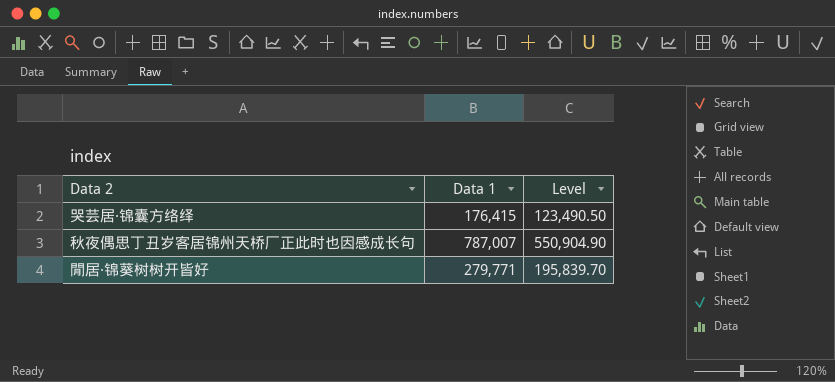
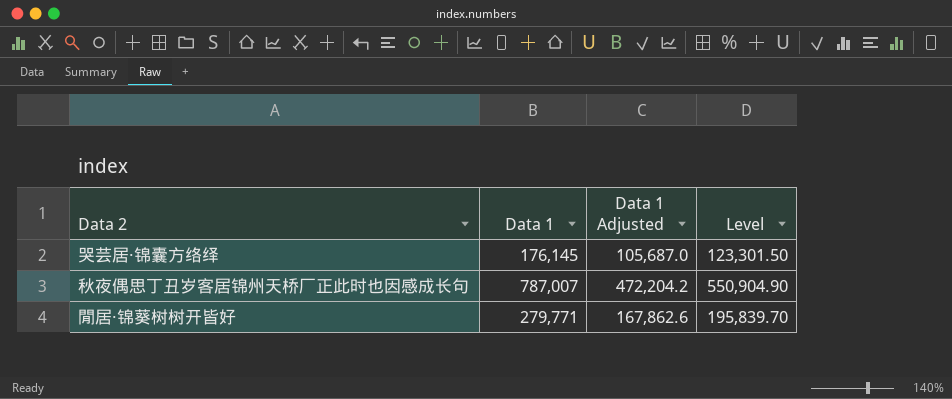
column Data 1 Adjusted | formula: none -> [Data 1] * 0.6
哭芸居·锦囊方络绎 | Data 1: 176,415 -> 176,145
哭芸居·锦囊方络绎 | Level: 123,490.50 -> 123,301.50

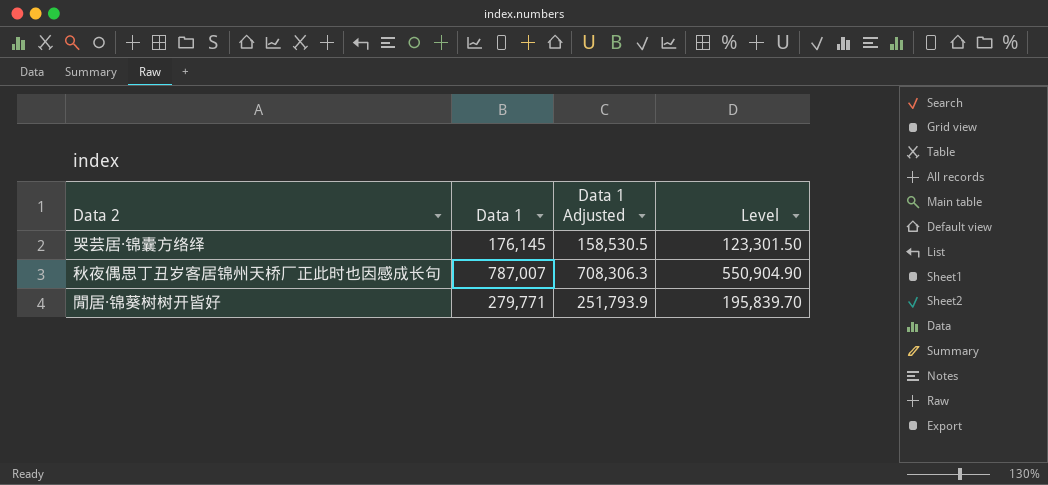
column Data 1 Adjusted | formula: [Data 1] * 0.6 -> [Data 1] * 0.9

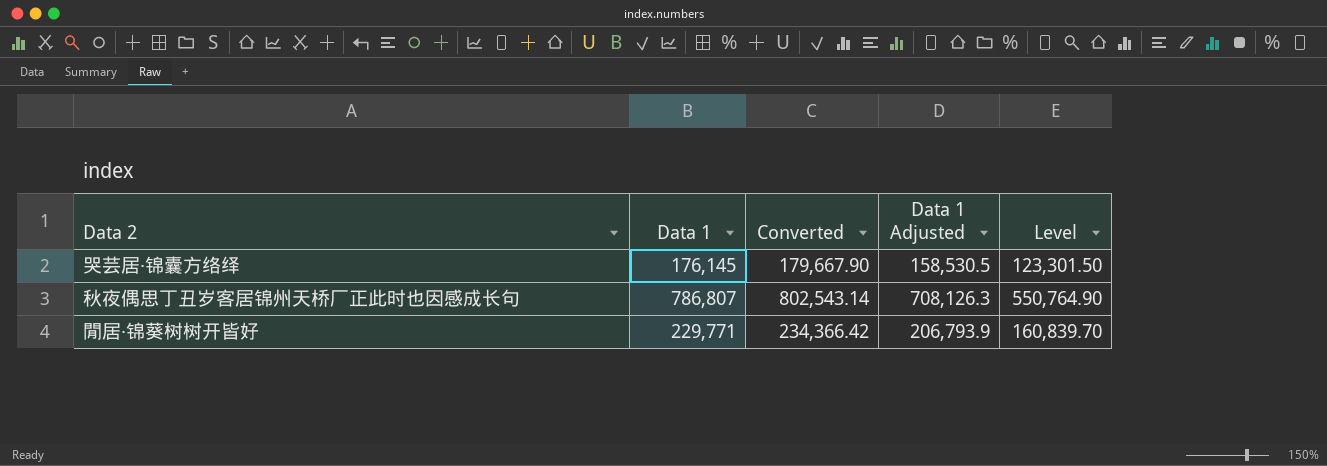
column Converted | formula: none -> [Data 1] * 1.02
秋夜偶思丁丑岁客居锦州天桥厂正此时也因感成长句 | Data 1: 787,007 -> 786,807
秋夜偶思丁丑岁客居锦州天桥厂正此时也因感成长句 | Data 1 Adjusted: 708,306.3 -> 708,126.3
秋夜偶思丁丑岁客居锦州天桥厂正此时也因感成长句 | Level: 550,904.90 -> 550,764.90
閒居·锦葵树树开皆好 | Data 1: 279,771 -> 229,771
閒居·锦葵树树开皆好 | Data 1 Adjusted: 251,793.9 -> 206,793.9
閒居·锦葵树树开皆好 | Level: 195,839.70 -> 160,839.70

